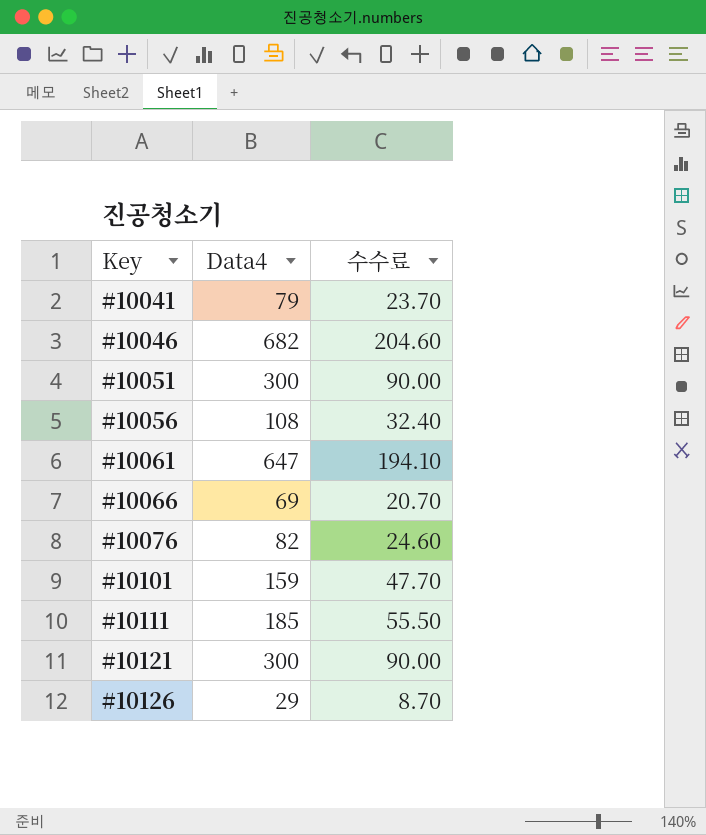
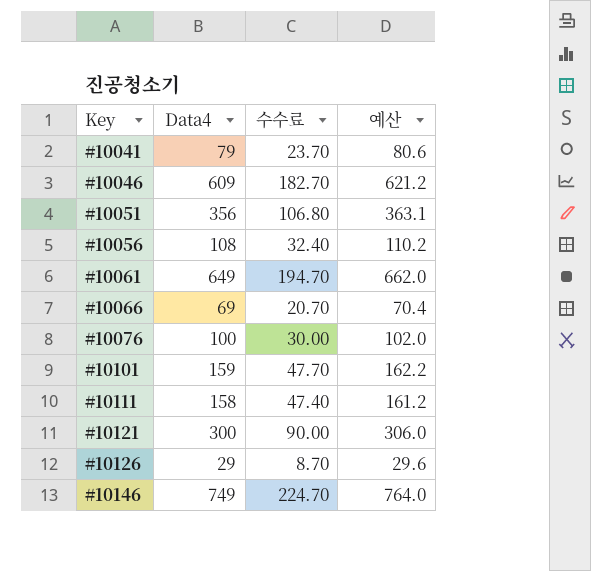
column 예산 | formula: none -> [Data4] * 1.02
#10046 | Data4: 682 -> 609
#10046 | 수수료: 204.60 -> 182.70
#10051 | Data4: 300 -> 356
#10051 | 수수료: 90.00 -> 106.80
#10061 | Data4: 647 -> 649
#10061 | 수수료: 194.10 -> 194.70
#10076 | Data4: 82 -> 100
#10076 | 수수료: 24.60 -> 30.00
#10111 | Data4: 185 -> 158
#10111 | 수수료: 55.50 -> 47.40
row #10146: none -> 749 | 224.70 | 764.0

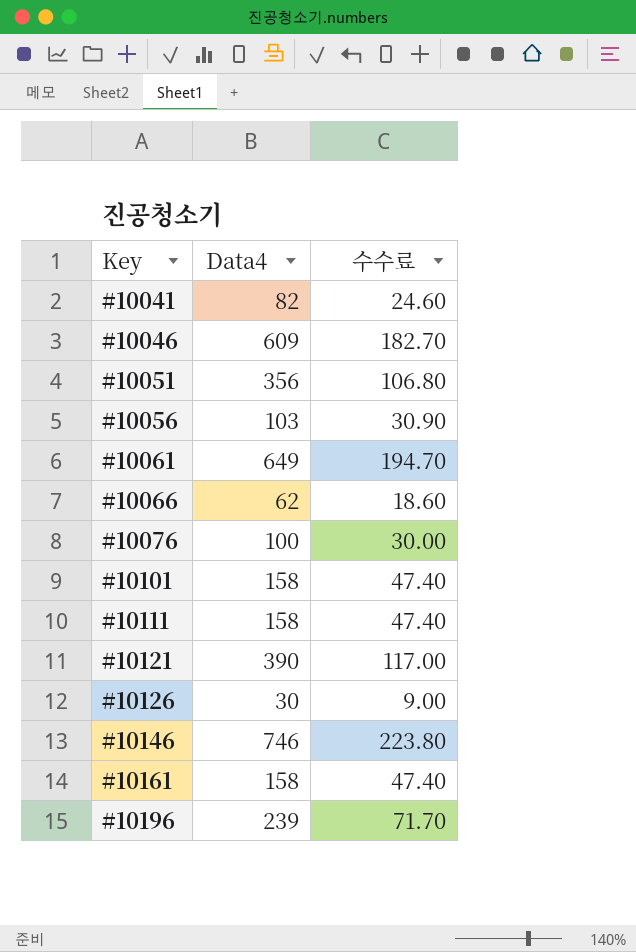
column 예산 | formula: [Data4] * 1.02 -> none
#10041 | Data4: 79 -> 82
#10041 | 수수료: 23.70 -> 24.60
#10056 | Data4: 108 -> 103
#10056 | 수수료: 32.40 -> 30.90
#10066 | Data4: 69 -> 62
#10066 | 수수료: 20.70 -> 18.60
#10101 | Data4: 159 -> 158
#10101 | 수수료: 47.70 -> 47.40
#10121 | Data4: 300 -> 390
#10121 | 수수료: 90.00 -> 117.00
#10126 | Data4: 29 -> 30
#10126 | 수수료: 8.70 -> 9.00
#10146 | Data4: 749 -> 746
#10146 | 수수료: 224.70 -> 223.80
row #10161: none -> 158 | 47.40
row #10196: none -> 239 | 71.70

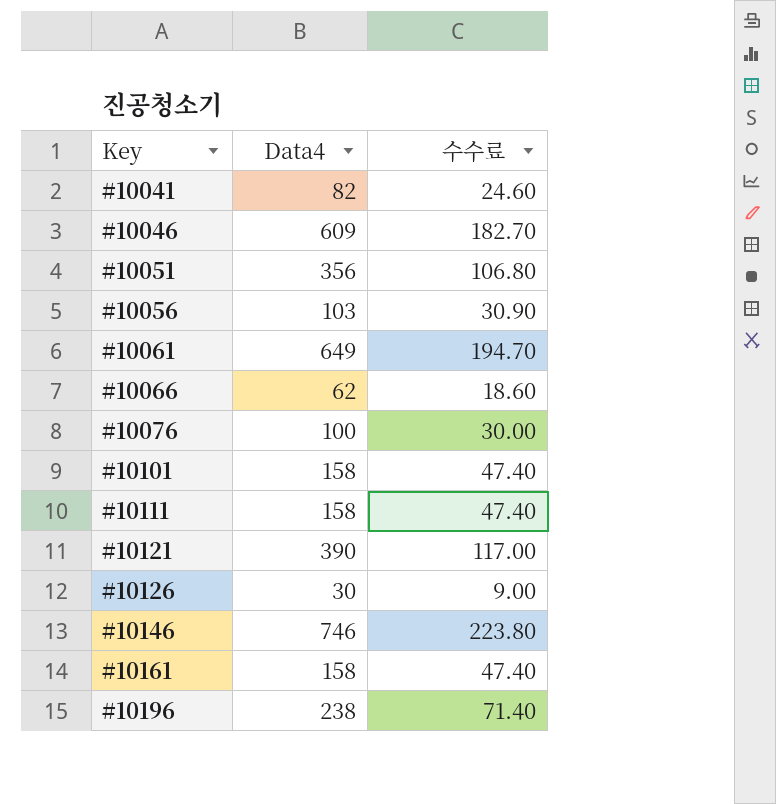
#10196 | Data4: 239 -> 238
#10196 | 수수료: 71.70 -> 71.40

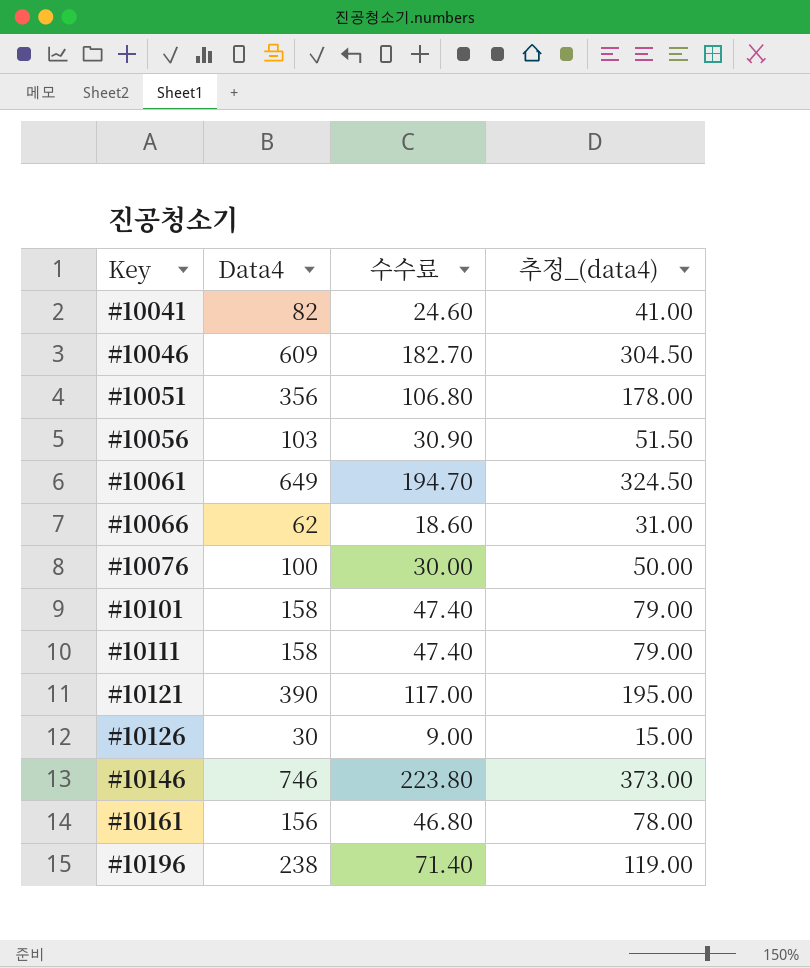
column 추정_(data4) | formula: none -> [Data4] * 0.5
#10161 | Data4: 158 -> 156
#10161 | 수수료: 47.40 -> 46.80

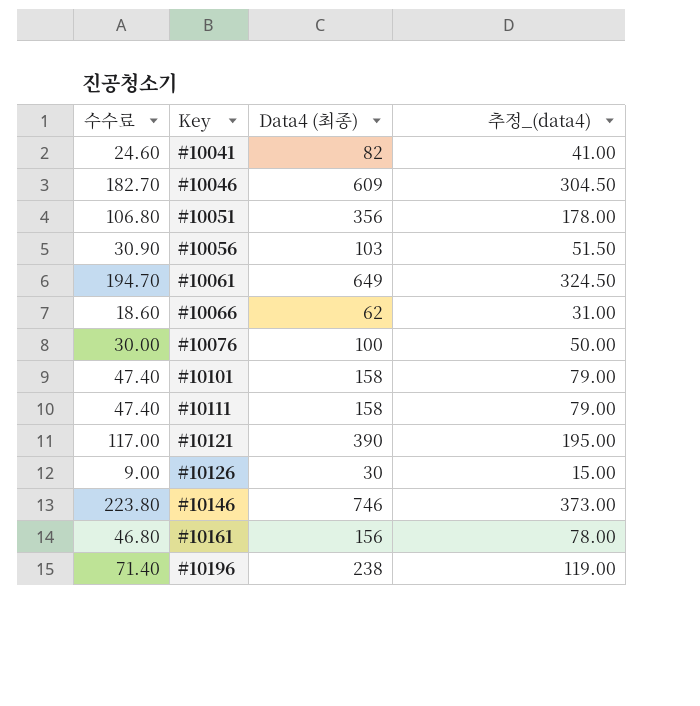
column 수수료 | position: 3 -> 1
column name: Data4 -> Data4 (최종)

